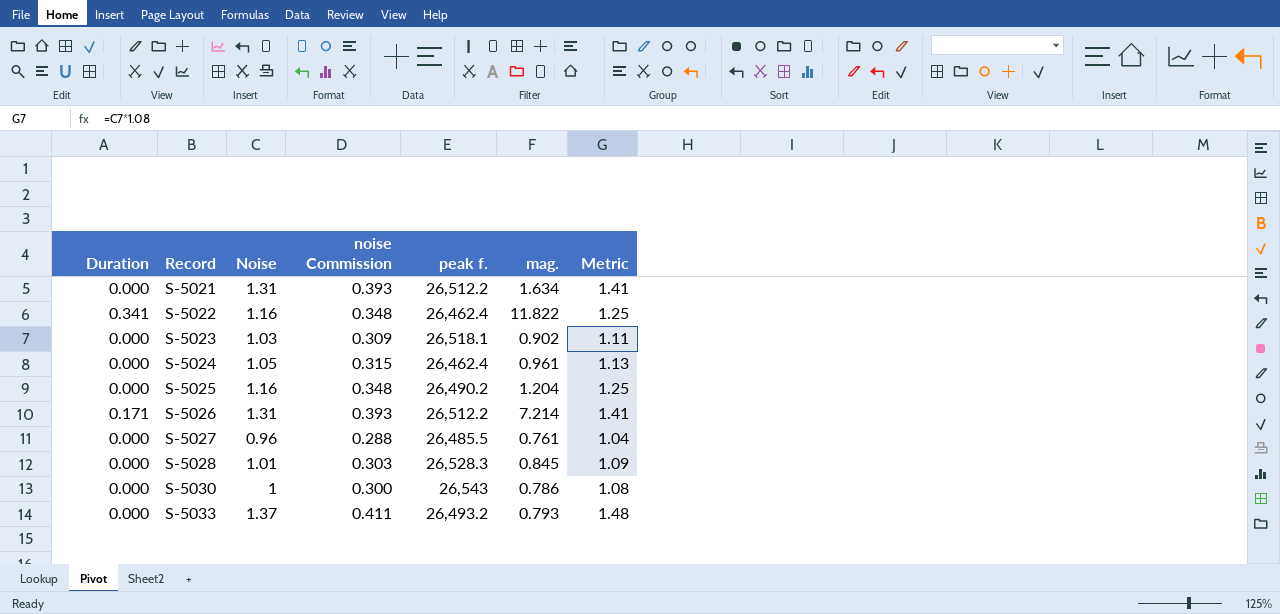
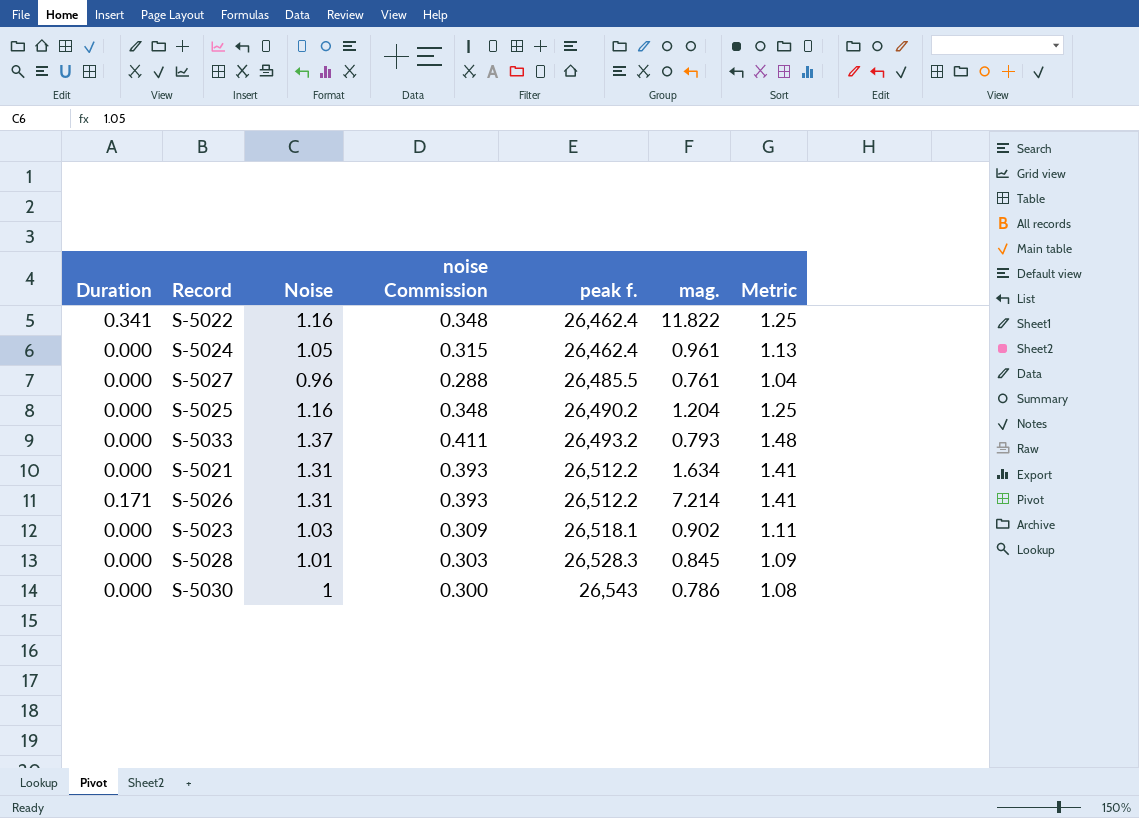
row order: Record ascending -> peak f. ascending

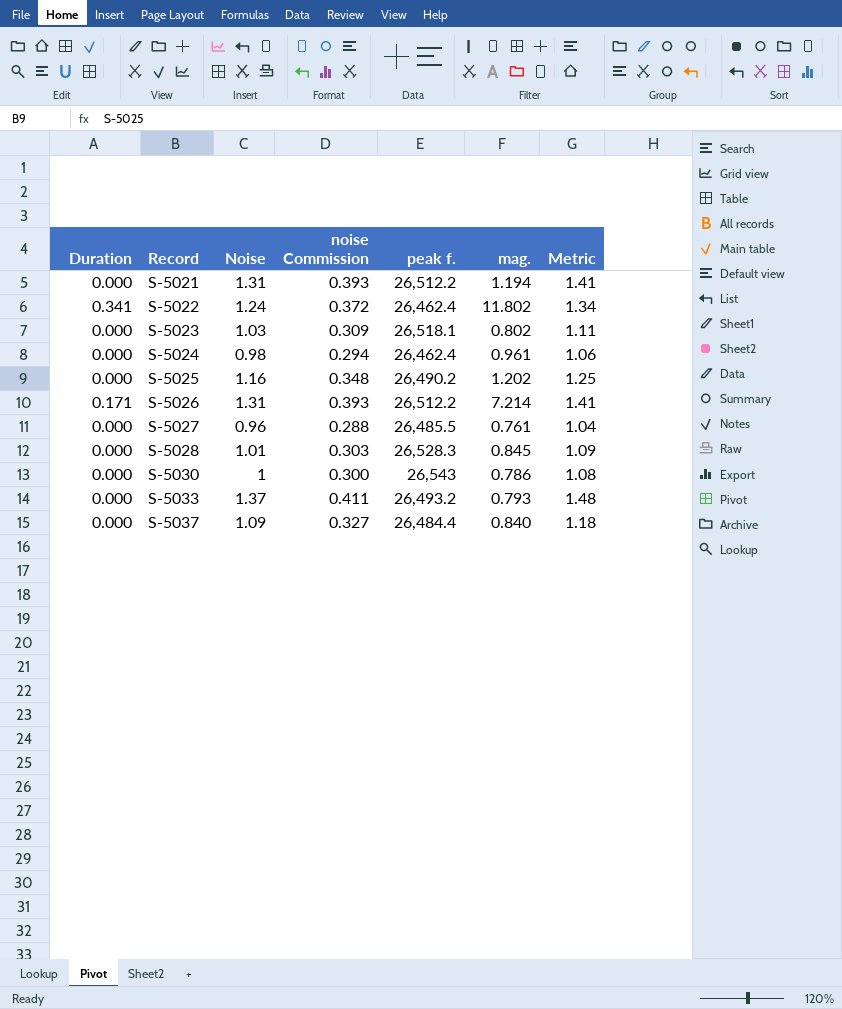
row order: peak f. ascending -> Record ascending
S-5021 | mag.: 1.634 -> 1.194
S-5022 | Noise: 1.16 -> 1.24
S-5022 | noise Commission: 0.348 -> 0.372
S-5022 | mag.: 11.822 -> 11.802
S-5022 | Metric: 1.25 -> 1.34
S-5023 | mag.: 0.902 -> 0.802
S-5024 | Noise: 1.05 -> 0.98
S-5024 | noise Commission: 0.315 -> 0.294
S-5024 | Metric: 1.13 -> 1.06
S-5025 | mag.: 1.204 -> 1.202
row S-5037: none -> 0.000 | 1.09 | 0.327 | 26,484.4 | 0.840 | 1.18

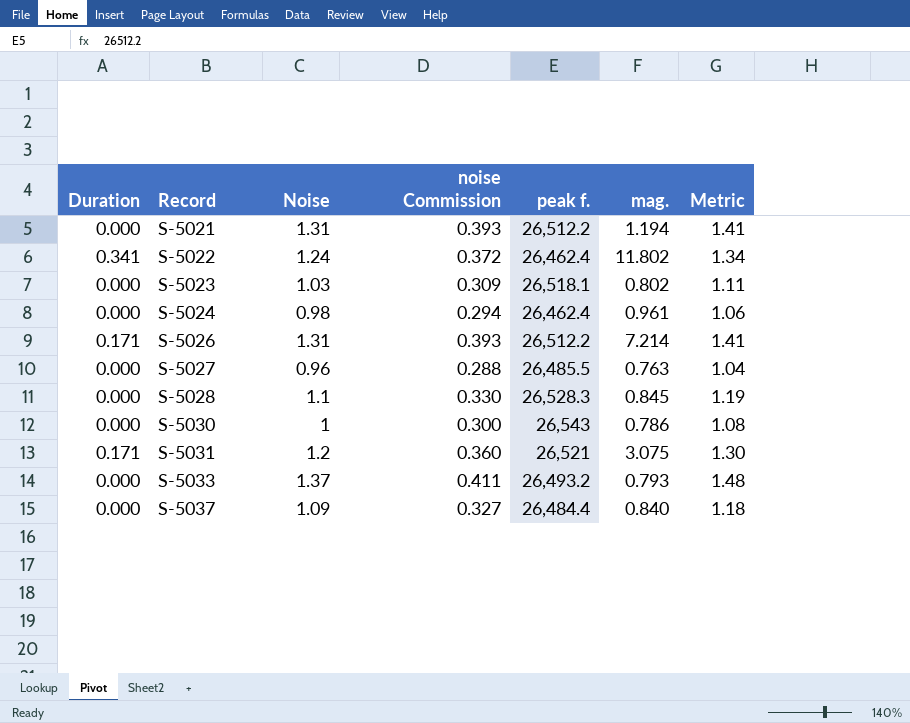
row S-5025: 0.000 | 1.16 | 0.348 | 26,490.2 | 1.202 | 1.25 -> none
S-5027 | mag.: 0.761 -> 0.763
S-5028 | Noise: 1.01 -> 1.1
S-5028 | noise Commission: 0.303 -> 0.330
S-5028 | Metric: 1.09 -> 1.19
row S-5031: none -> 0.171 | 1.2 | 0.360 | 26,521 | 3.075 | 1.30

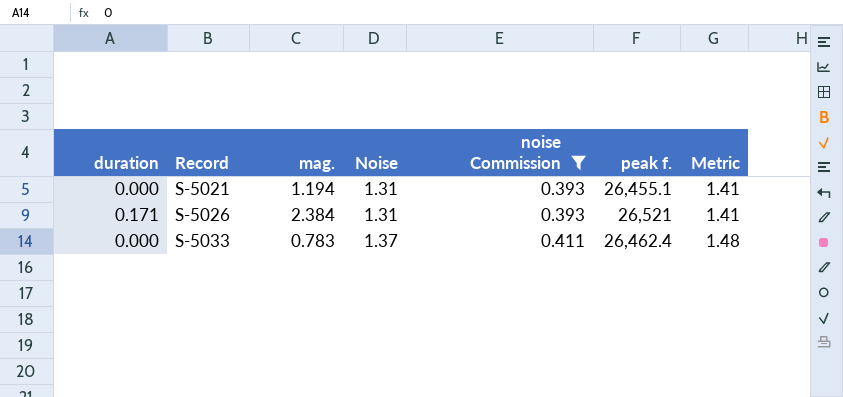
filter: none -> noise Commission >= 0.393
column name: Duration -> duration
column mag. | position: 6 -> 3
S-5021 | peak f.: 26,512.2 -> 26,455.1
S-5026 | mag.: 7.214 -> 2.384
S-5026 | peak f.: 26,512.2 -> 26,521
S-5033 | mag.: 0.793 -> 0.783
S-5033 | peak f.: 26,493.2 -> 26,462.4

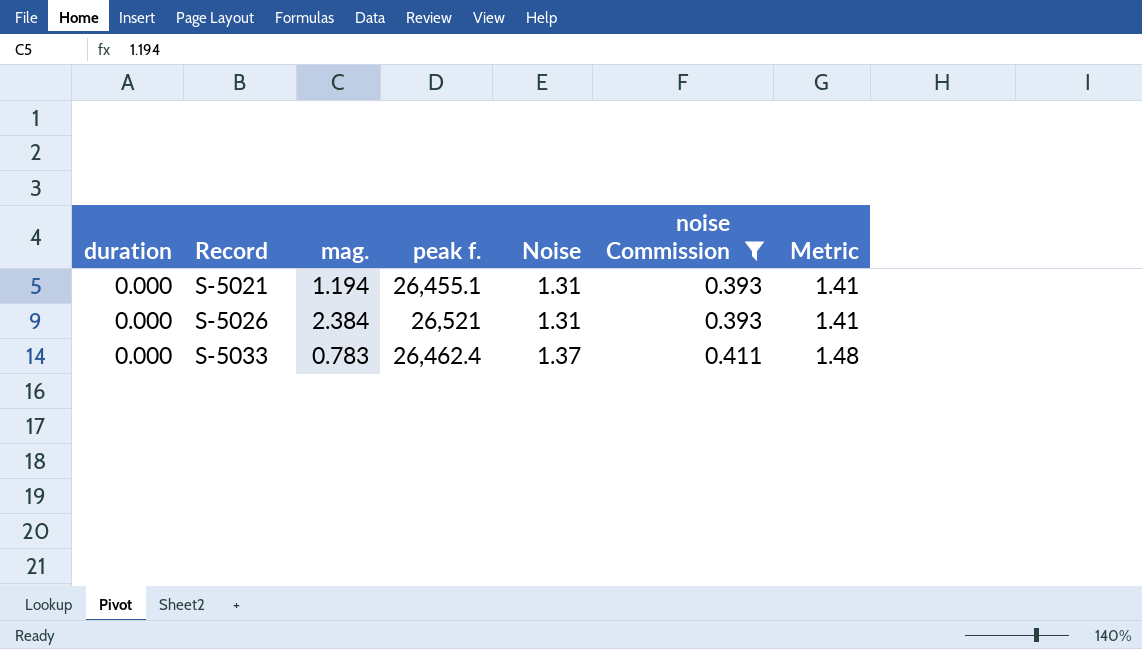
column peak f. | position: 6 -> 4
S-5026 | duration: 0.171 -> 0.000

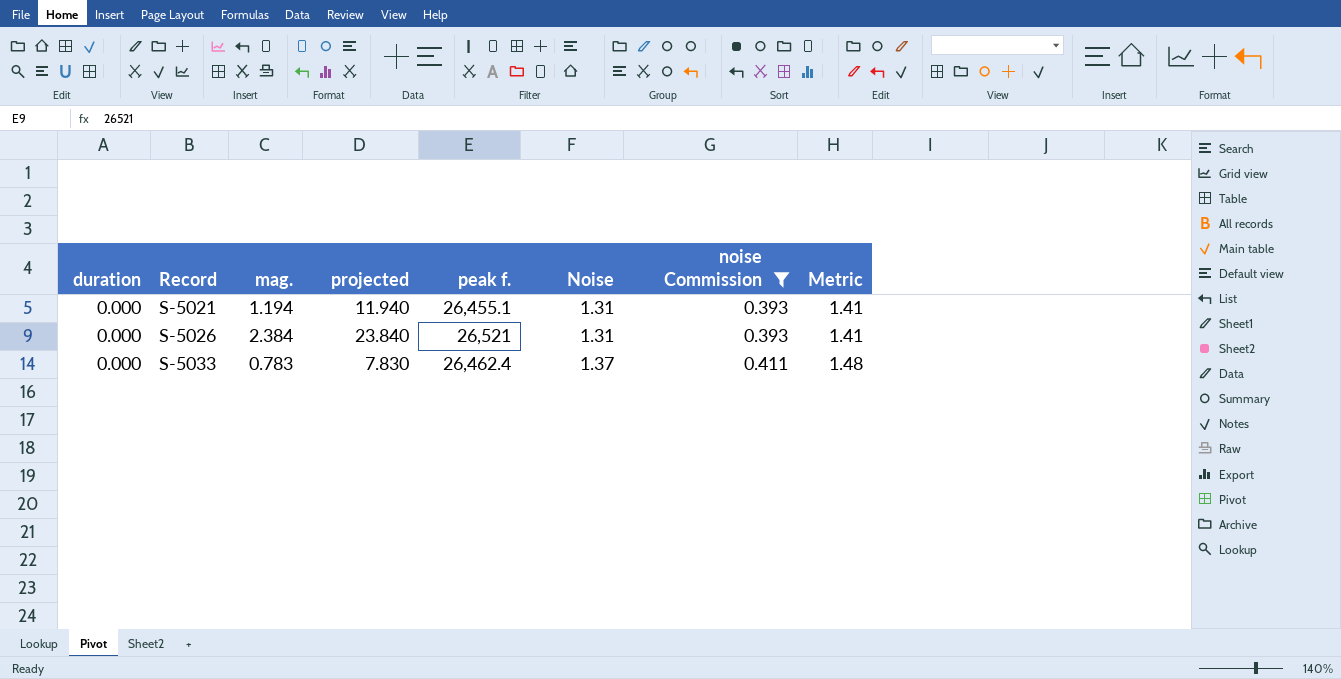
column projected | formula: none -> [mag.] * 10

